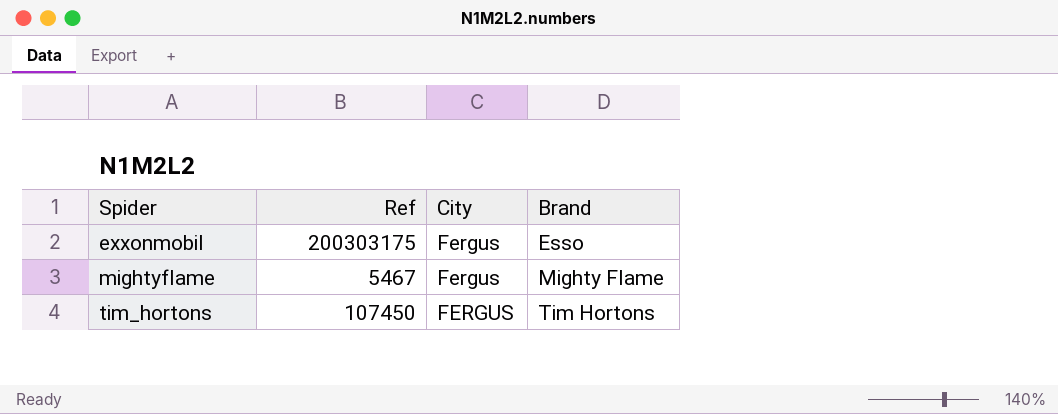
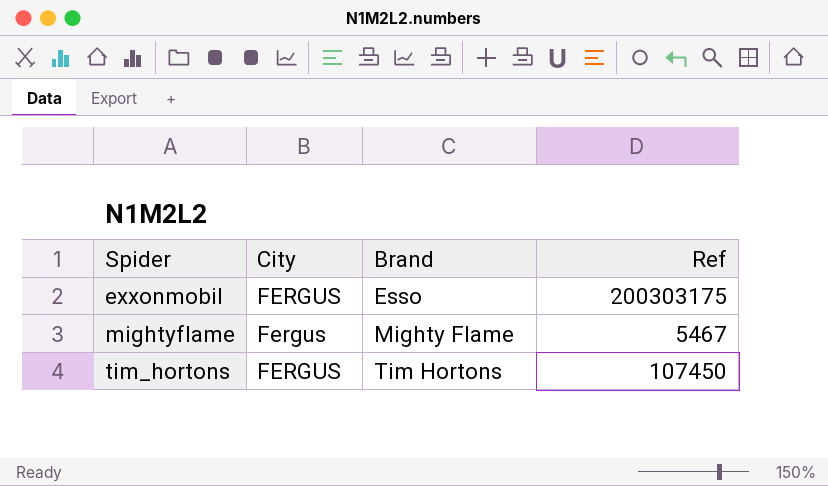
column Ref | position: 2 -> 4
exxonmobil | City: Fergus -> FERGUS

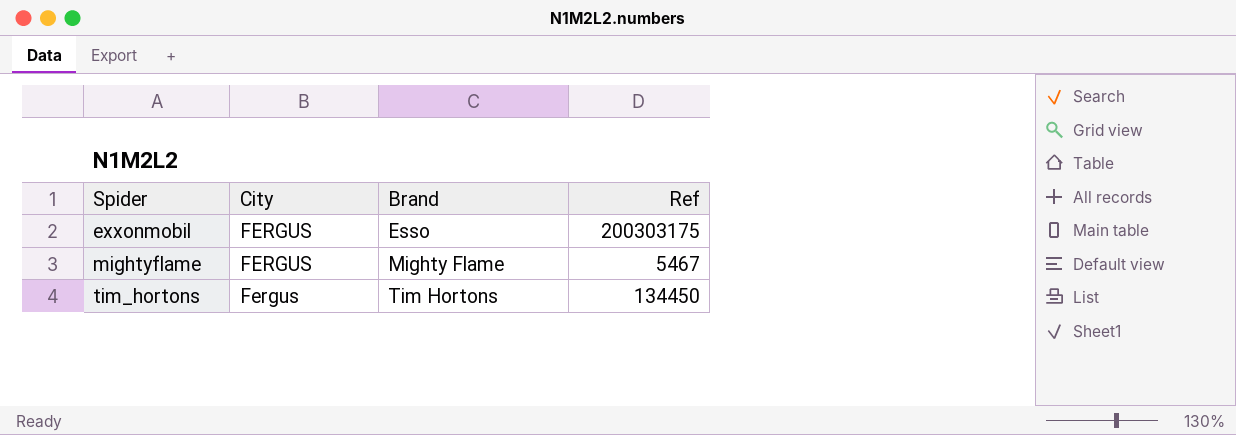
mightyflame | City: Fergus -> FERGUS
tim_hortons | City: FERGUS -> Fergus
tim_hortons | Ref: 107450 -> 134450

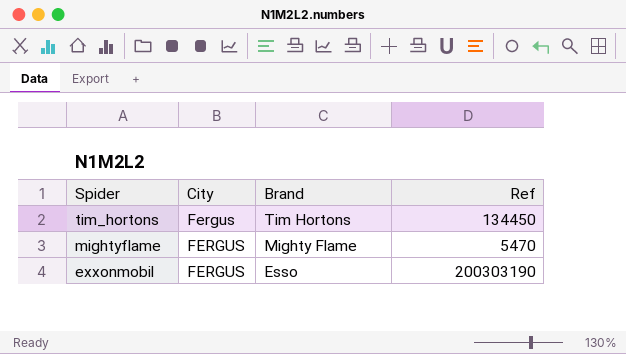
row order: Spider ascending -> Spider descending
mightyflame | Ref: 5467 -> 5470
exxonmobil | Ref: 200303175 -> 200303190

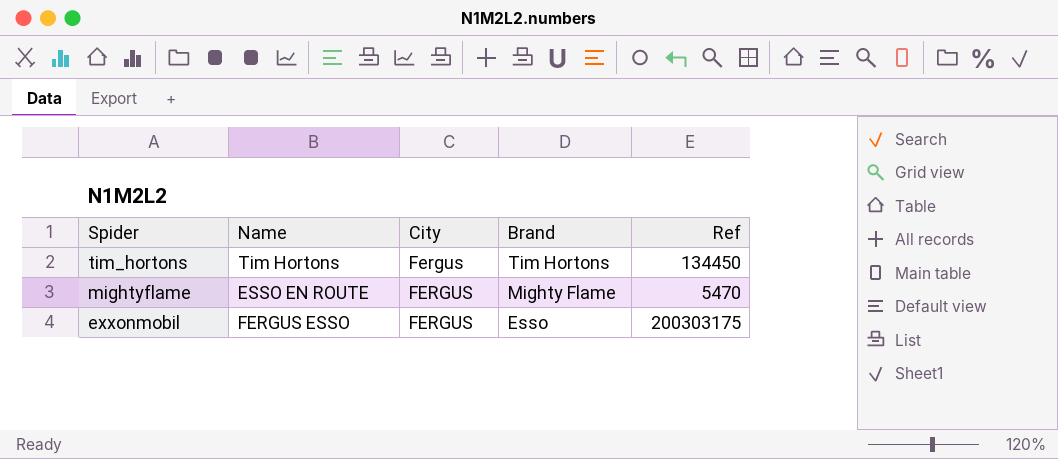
column Name | position: none -> 2
exxonmobil | Ref: 200303190 -> 200303175

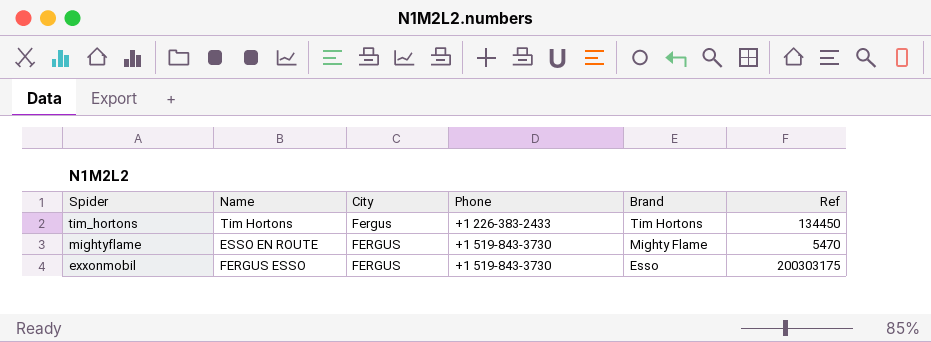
column Phone | position: none -> 4

